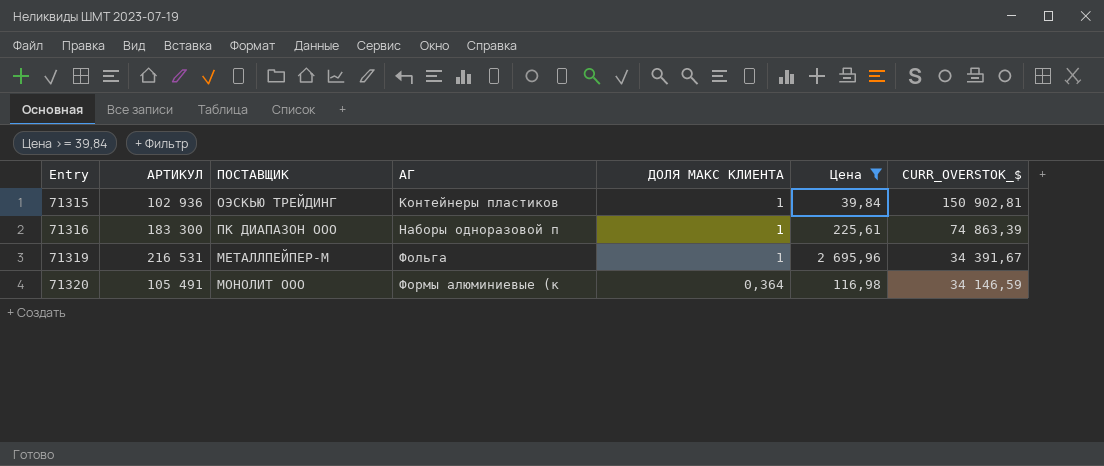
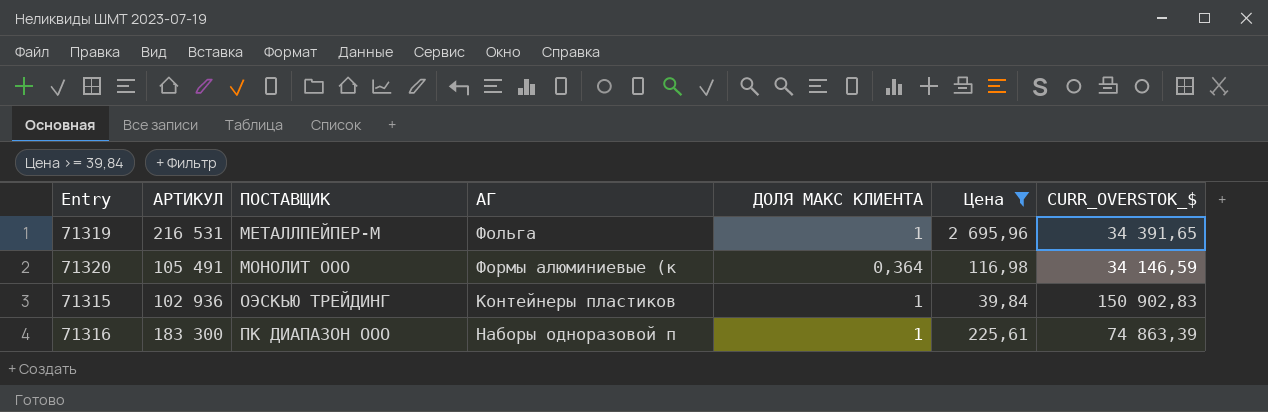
row order: Entry ascending -> ПОСТАВЩИК ascending
71319 | CURR_OVERSTOK_$: 34 391,67 -> 34 391,65
71315 | CURR_OVERSTOK_$: 150 902,81 -> 150 902,83

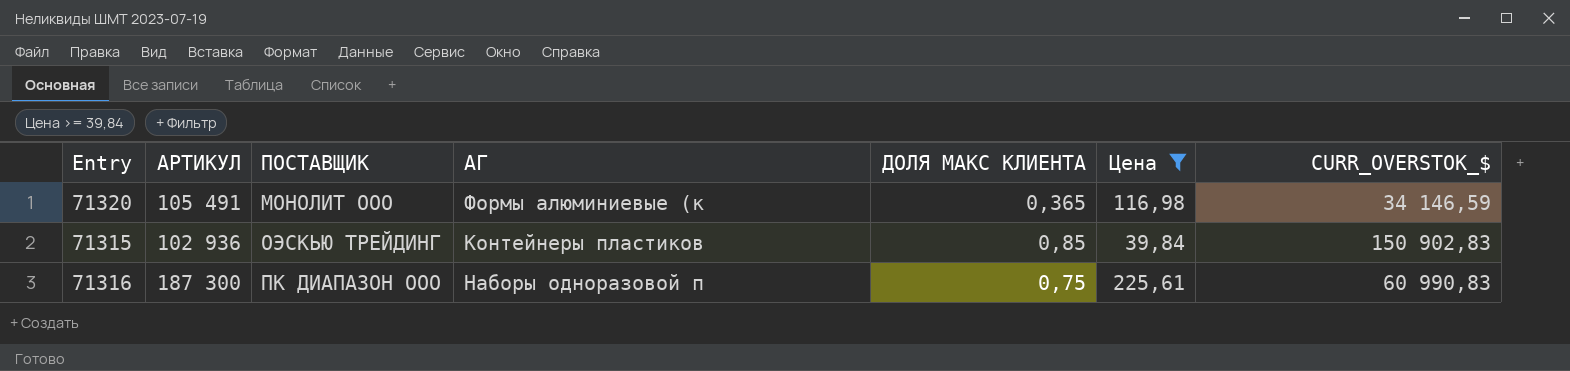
row 71319: 216 531 | МЕТАЛЛПЕЙПЕР-М | Фольга | 1 | 2 695,96 | 34 391,65 -> none
71320 | ДОЛЯ МАКС КЛИЕНТА: 0,364 -> 0,365
71315 | ДОЛЯ МАКС КЛИЕНТА: 1 -> 0,85
71316 | АРТИКУЛ: 183 300 -> 187 300
71316 | ДОЛЯ МАКС КЛИЕНТА: 1 -> 0,75
71316 | CURR_OVERSTOK_$: 74 863,39 -> 60 990,83

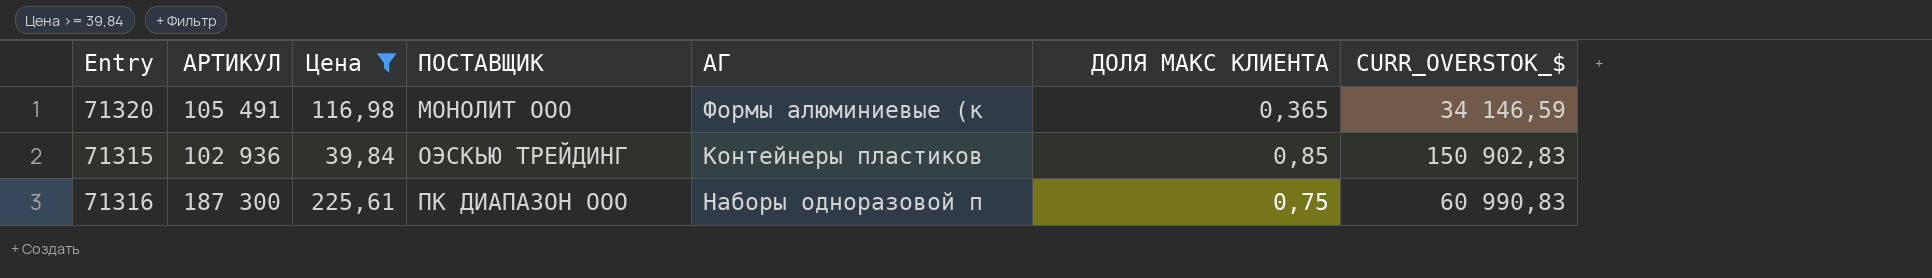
column Цена | position: 6 -> 3

